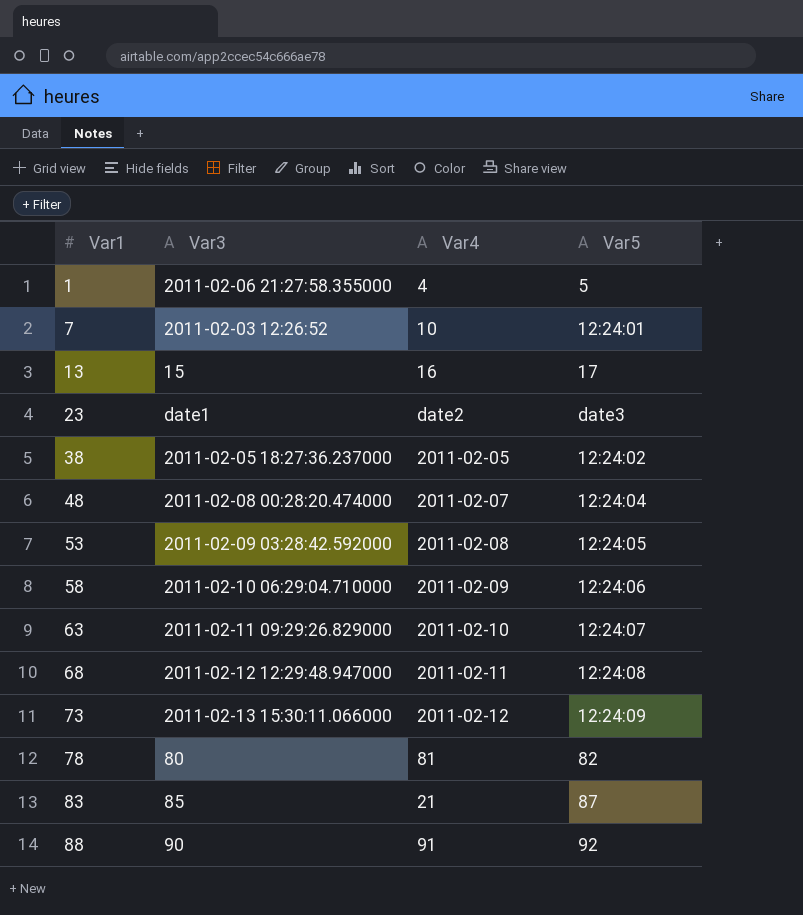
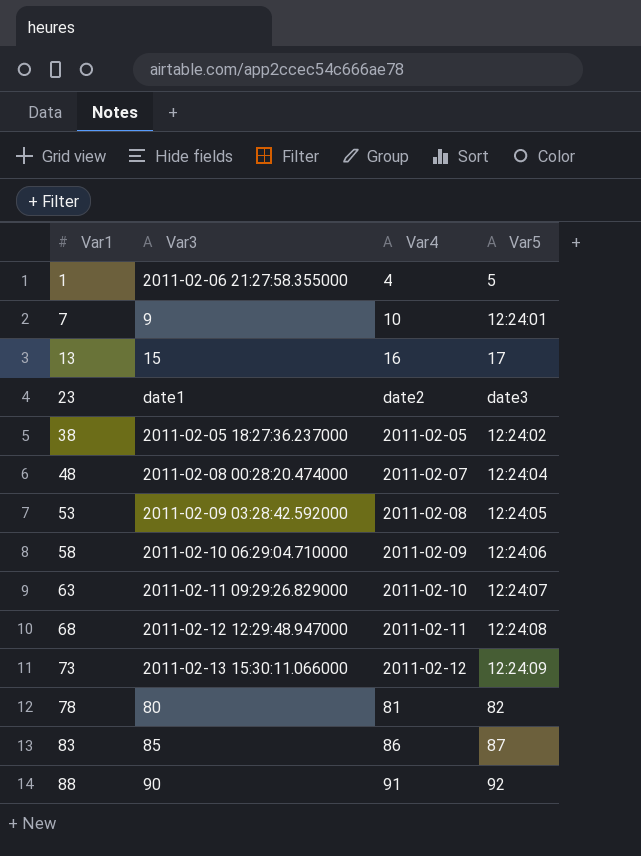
7 | Var3: 2011-02-03 12:26:52 -> 9
83 | Var4: 21 -> 86

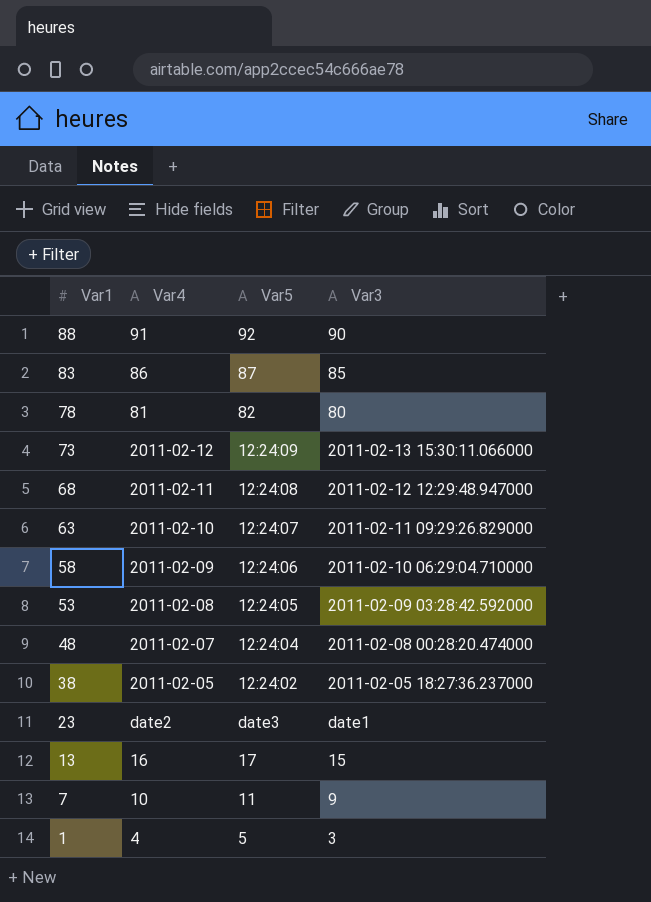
row order: Var1 ascending -> Var1 descending
column Var3 | position: 2 -> 4
7 | Var5: 12:24:01 -> 11
1 | Var3: 2011-02-06 21:27:58.355000 -> 3

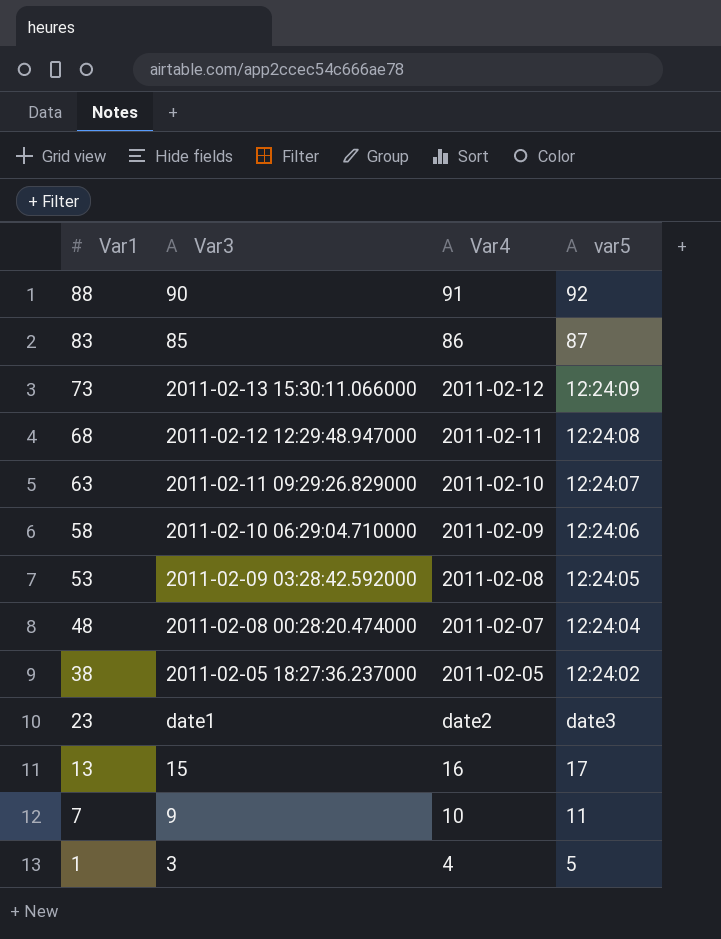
column Var3 | position: 4 -> 2
column name: Var5 -> var5
row 78: 81 | 82 | 80 -> none

